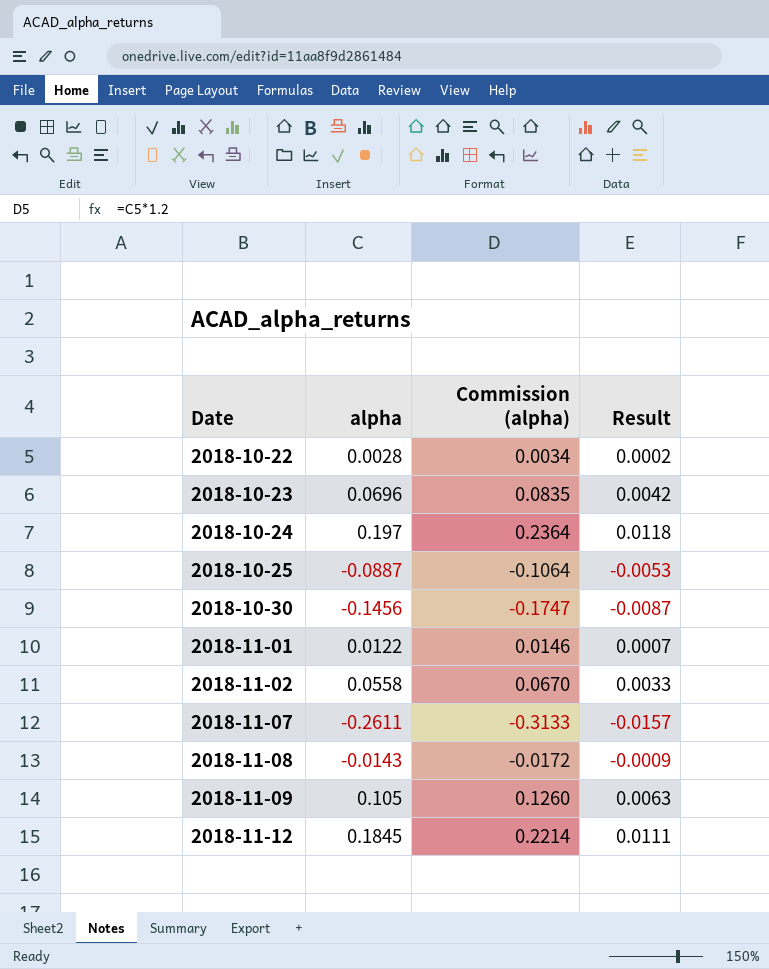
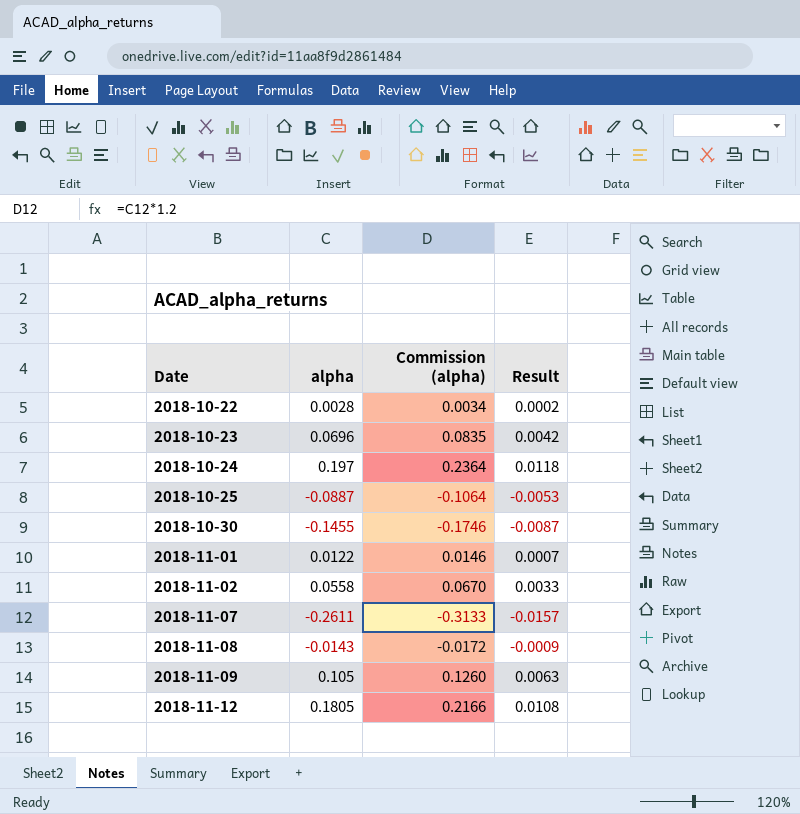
2018-10-30 | alpha: -0.1456 -> -0.1455
2018-10-30 | Commission (alpha): -0.1747 -> -0.1746
2018-11-12 | alpha: 0.1845 -> 0.1805
2018-11-12 | Commission (alpha): 0.2214 -> 0.2166
2018-11-12 | Result: 0.0111 -> 0.0108

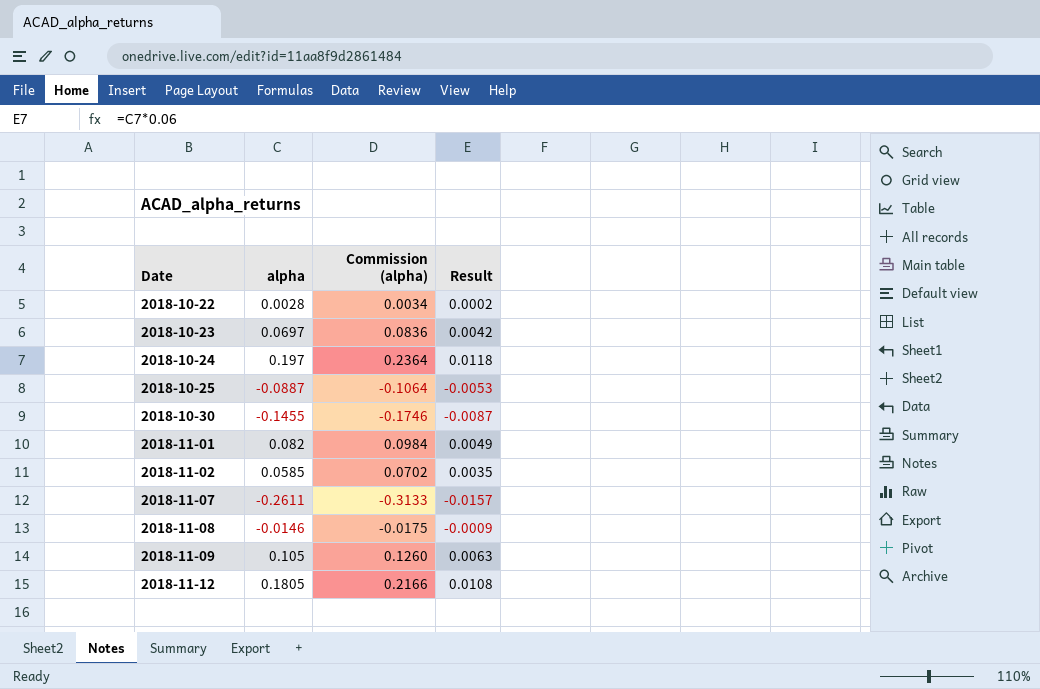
2018-10-23 | alpha: 0.0696 -> 0.0697
2018-10-23 | Commission (alpha): 0.0835 -> 0.0836
2018-11-01 | alpha: 0.0122 -> 0.082
2018-11-01 | Commission (alpha): 0.0146 -> 0.0984
2018-11-01 | Result: 0.0007 -> 0.0049
2018-11-02 | alpha: 0.0558 -> 0.0585
2018-11-02 | Commission (alpha): 0.0670 -> 0.0702
2018-11-02 | Result: 0.0033 -> 0.0035
2018-11-08 | alpha: -0.0143 -> -0.0146
2018-11-08 | Commission (alpha): -0.0172 -> -0.0175

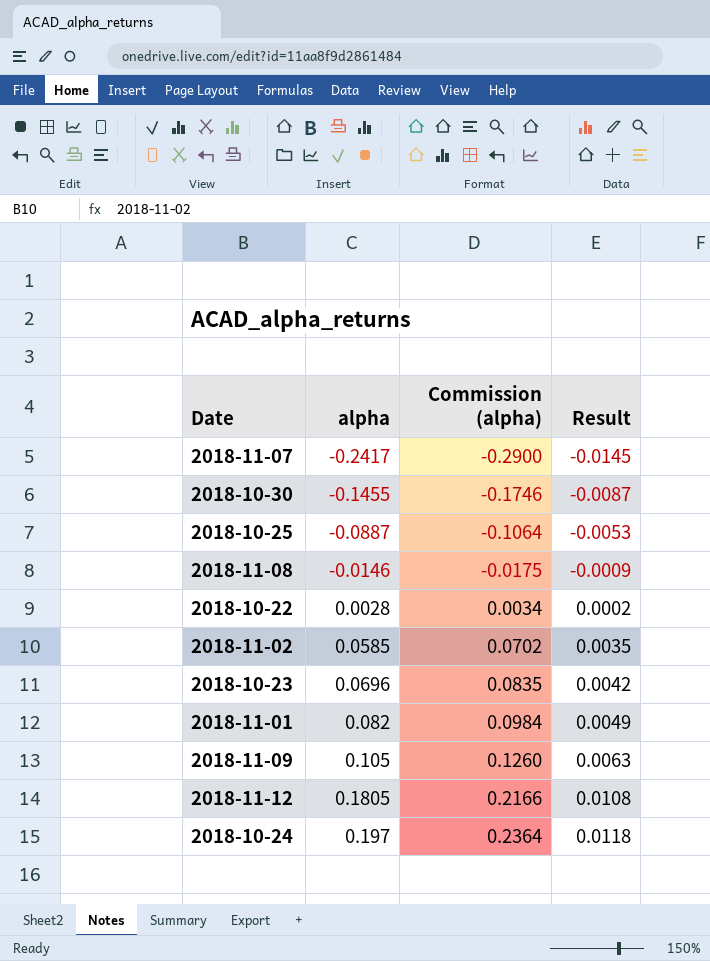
row order: Date ascending -> alpha ascending
2018-11-07 | alpha: -0.2611 -> -0.2417
2018-11-07 | Commission (alpha): -0.3133 -> -0.2900
2018-11-07 | Result: -0.0157 -> -0.0145
2018-10-23 | alpha: 0.0697 -> 0.0696
2018-10-23 | Commission (alpha): 0.0836 -> 0.0835

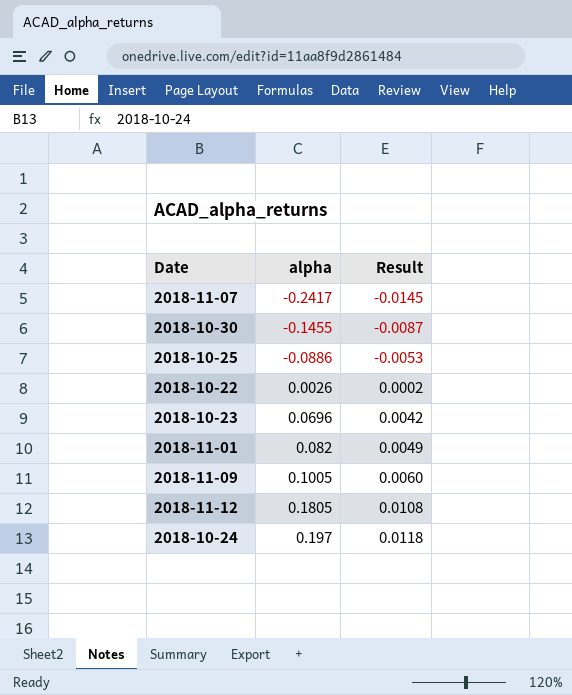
column Commission (alpha) | formula: [alpha] * 1.2 -> none
row 2018-11-08: -0.0146 | -0.0175 | -0.0009 -> none
row 2018-11-02: 0.0585 | 0.0702 | 0.0035 -> none
2018-10-25 | alpha: -0.0887 -> -0.0886
2018-10-22 | alpha: 0.0028 -> 0.0026
2018-11-09 | alpha: 0.105 -> 0.1005
2018-11-09 | Result: 0.0063 -> 0.0060

